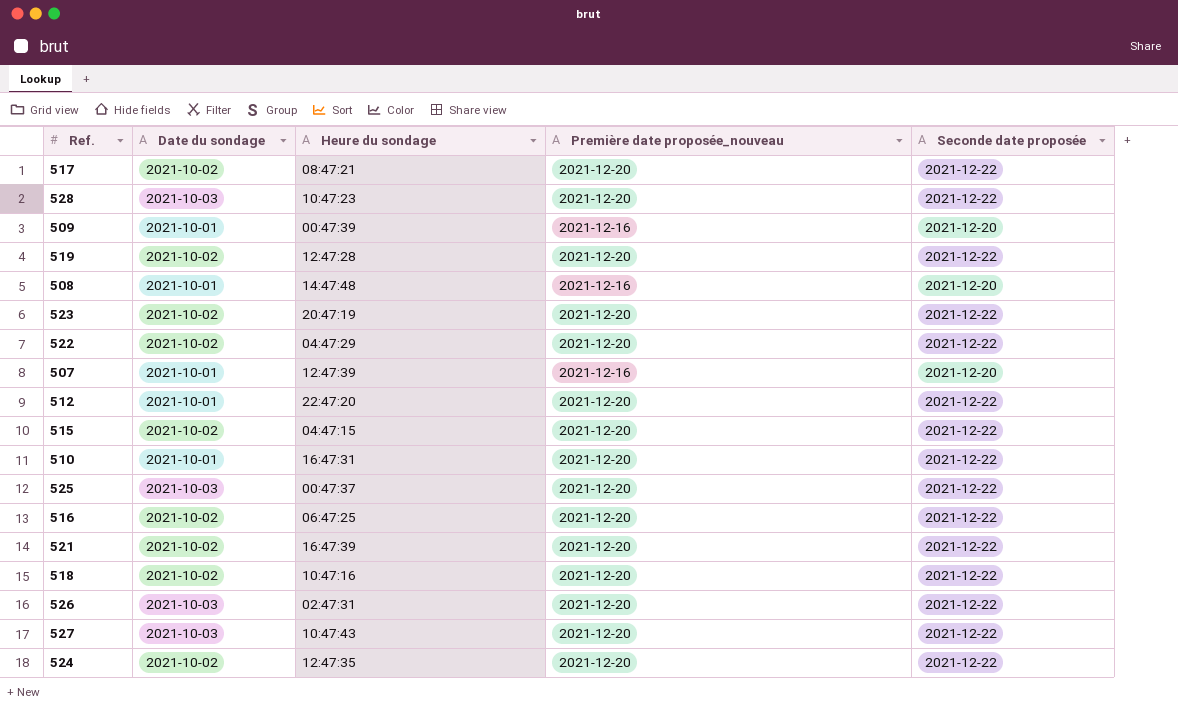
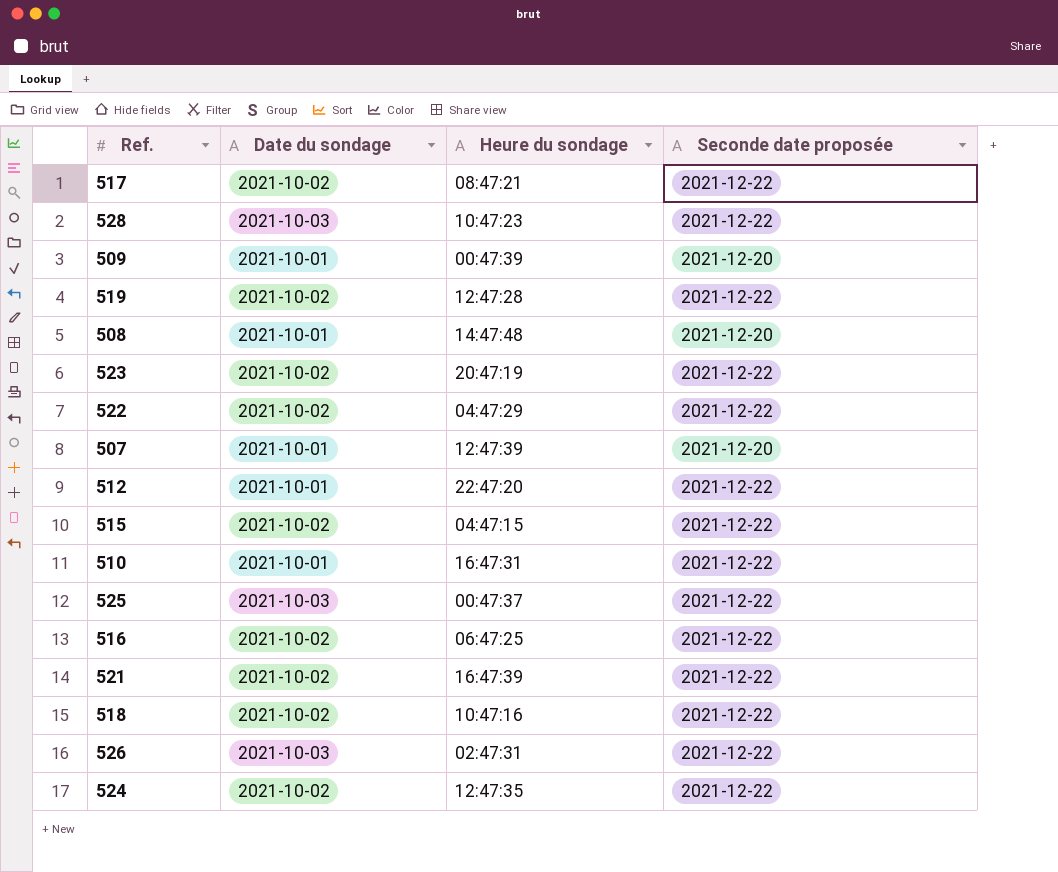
column Première date proposée_nouveau | position: 4 -> none
row 527: 2021-10-03 | 10:47:43 | 2021-12-20 | 2021-12-22 -> none

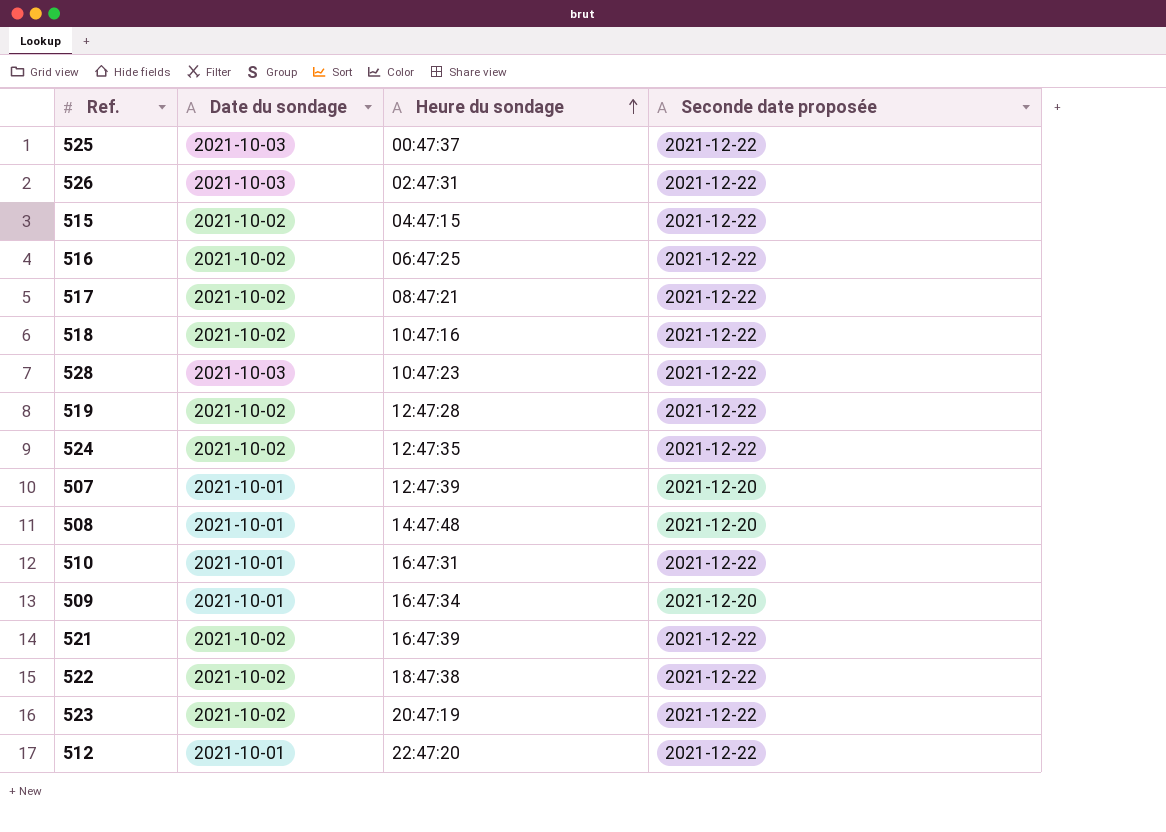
row order: none -> Heure du sondage ascending
509 | Heure du sondage: 00:47:39 -> 16:47:34
522 | Heure du sondage: 04:47:29 -> 18:47:38

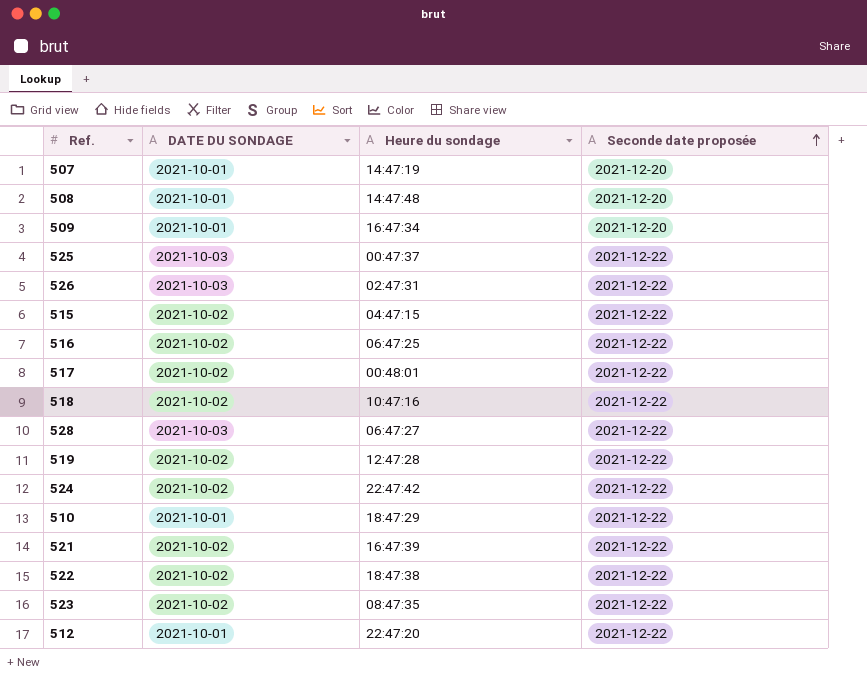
row order: Heure du sondage ascending -> Seconde date proposée ascending
column name: Date du sondage -> DATE DU SONDAGE
507 | Heure du sondage: 12:47:39 -> 14:47:19
517 | Heure du sondage: 08:47:21 -> 00:48:01
528 | Heure du sondage: 10:47:23 -> 06:47:27
524 | Heure du sondage: 12:47:35 -> 22:47:42
510 | Heure du sondage: 16:47:31 -> 18:47:29
523 | Heure du sondage: 20:47:19 -> 08:47:35

